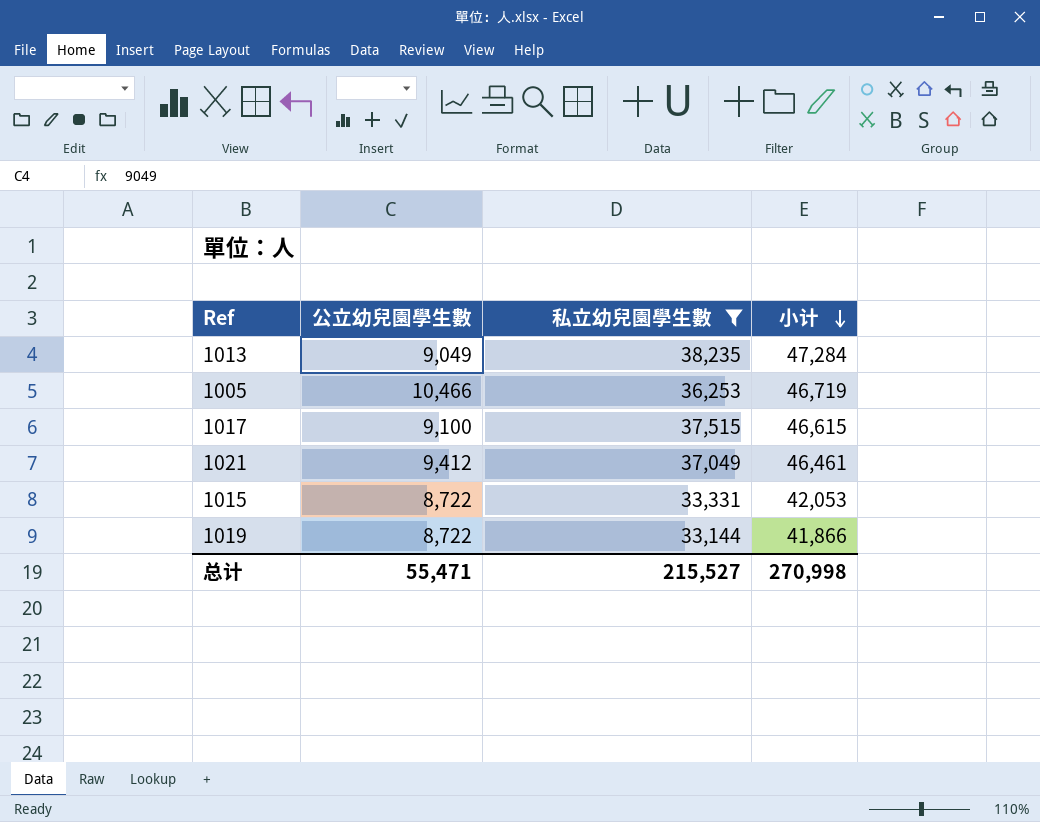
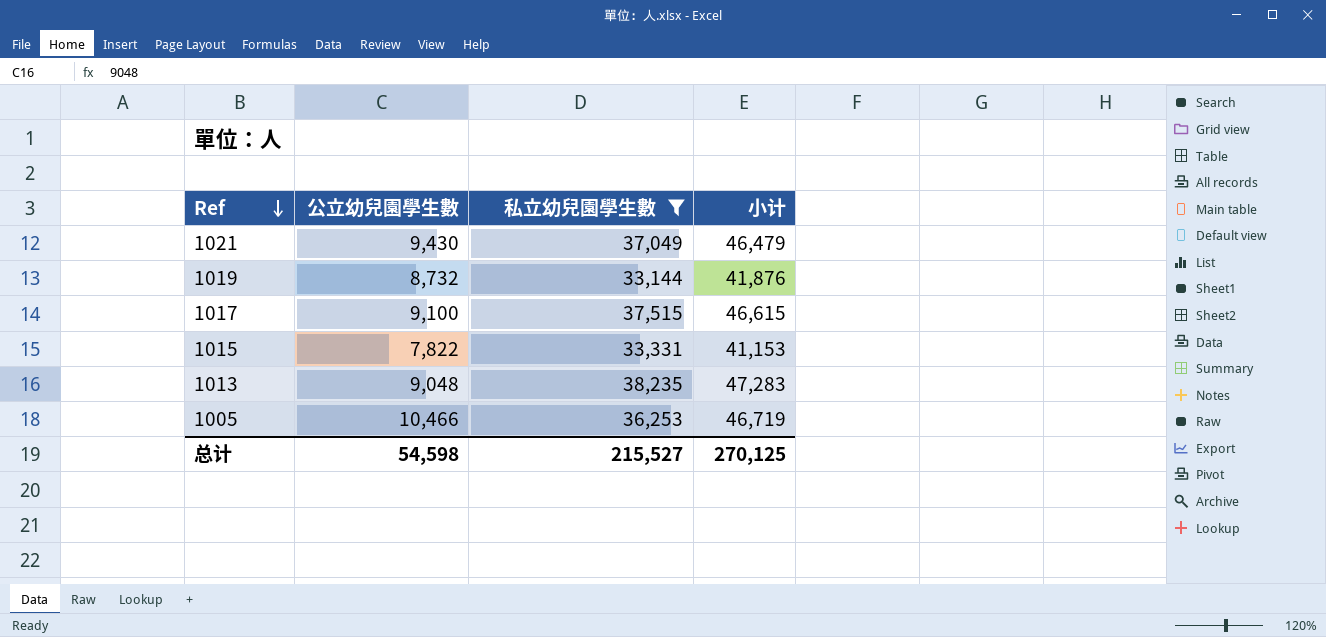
row order: 小计 descending -> Ref descending
1021 | 公立幼兒園學生數: 9,412 -> 9,430
1021 | 小计: 46,461 -> 46,479
1019 | 公立幼兒園學生數: 8,722 -> 8,732
1019 | 小计: 41,866 -> 41,876
1015 | 公立幼兒園學生數: 8,722 -> 7,822
1015 | 小计: 42,053 -> 41,153
1013 | 公立幼兒園學生數: 9,049 -> 9,048
1013 | 小计: 47,284 -> 47,283
总计 | 公立幼兒園學生數: 55,471 -> 54,598
总计 | 小计: 270,998 -> 270,125

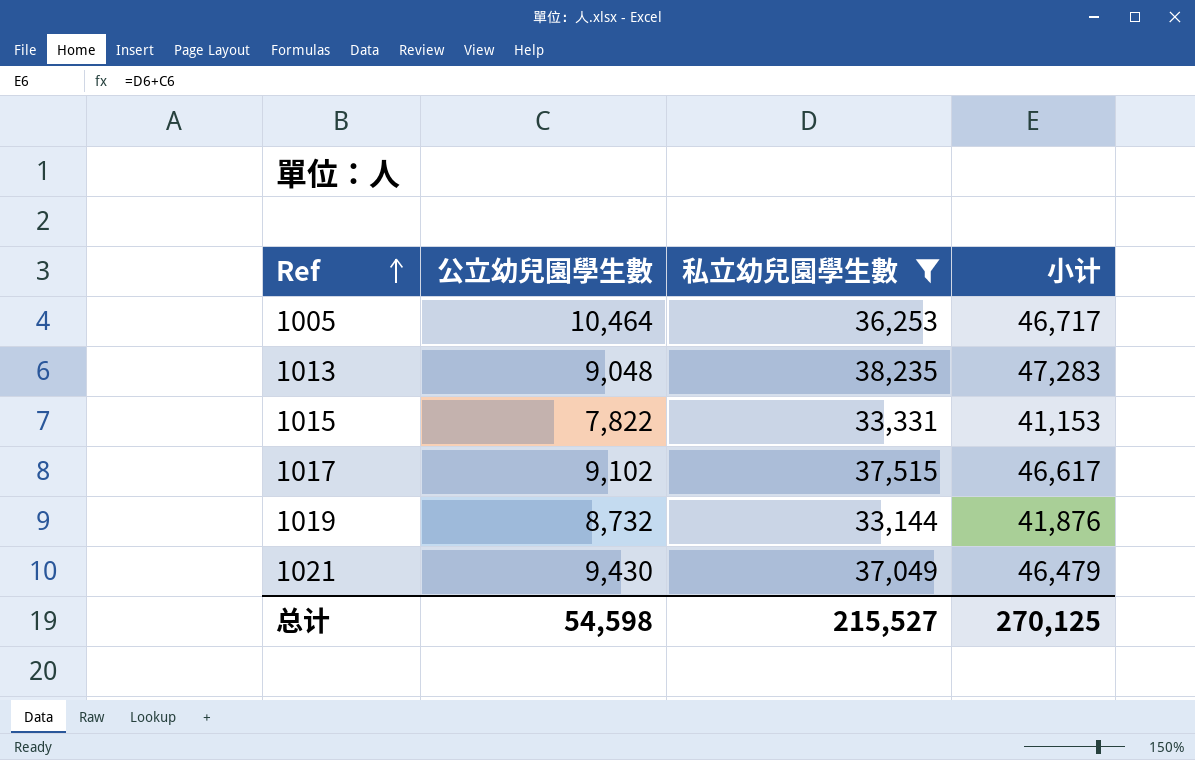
row order: Ref descending -> Ref ascending
1005 | 公立幼兒園學生數: 10,466 -> 10,464
1005 | 小计: 46,719 -> 46,717
1017 | 公立幼兒園學生數: 9,100 -> 9,102
1017 | 小计: 46,615 -> 46,617

